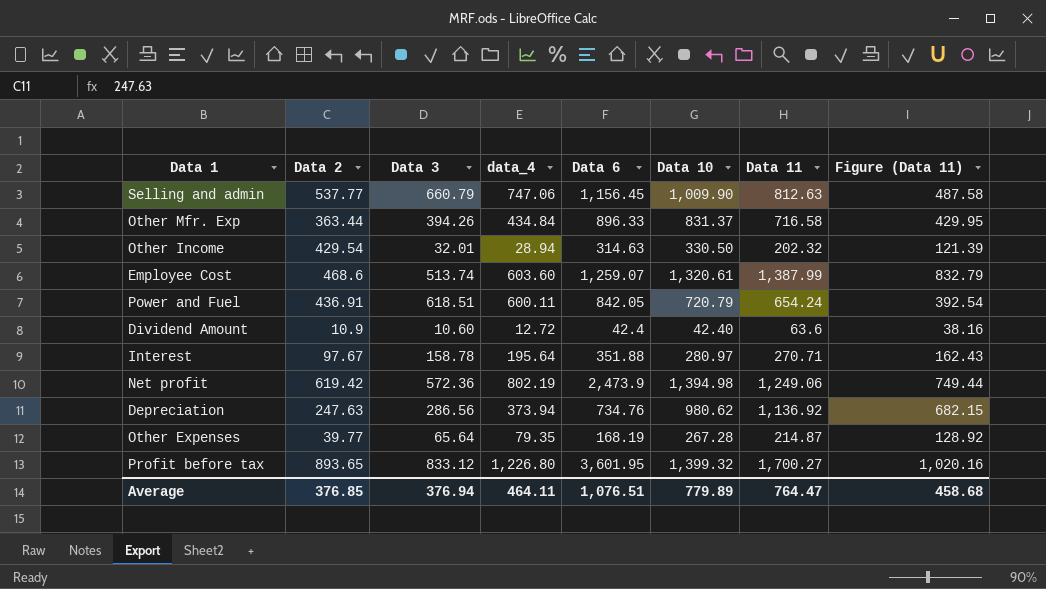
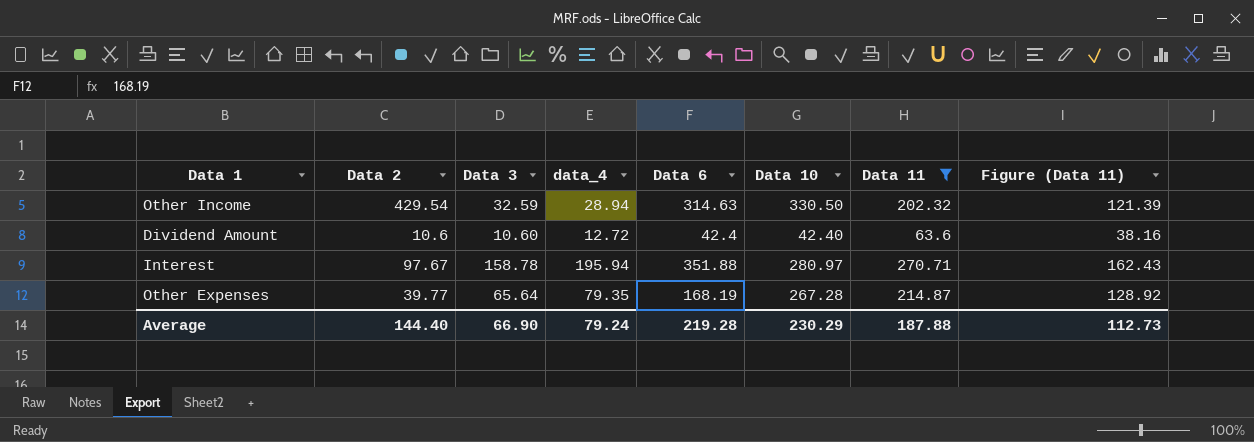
filter: none -> Data 11 <= 270.71
Other Income | Data 3: 32.01 -> 32.59
Dividend Amount | Data 2: 10.9 -> 10.6
Interest | data_4: 195.64 -> 195.94
Average | Data 2: 376.85 -> 144.40
Average | Data 3: 376.94 -> 66.90
Average | data_4: 464.11 -> 79.24
Average | Data 6: 1,076.51 -> 219.28
Average | Data 10: 779.89 -> 230.29
Average | Data 11: 764.47 -> 187.88
Average | Figure (Data 11): 458.68 -> 112.73

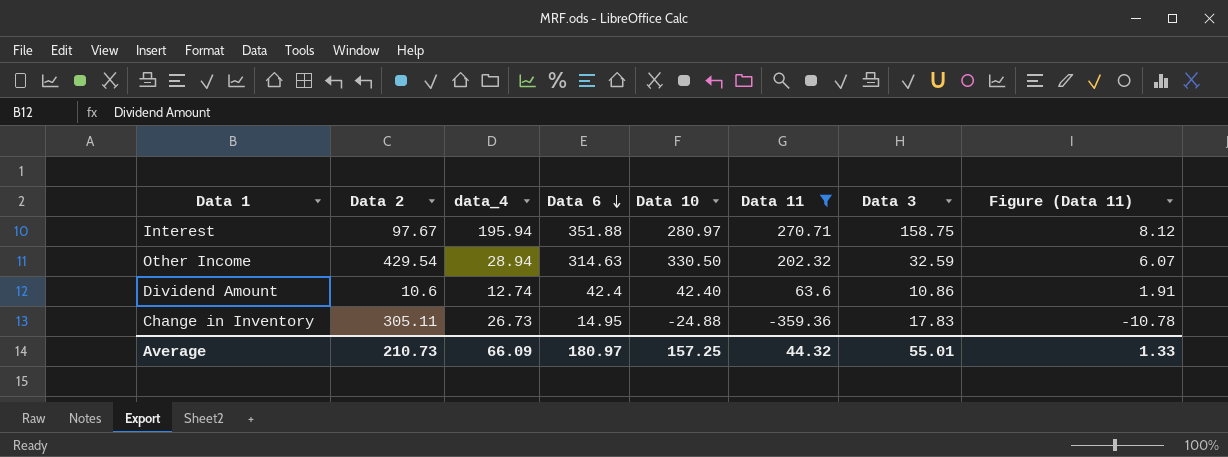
row order: none -> Data 6 descending
column Data 3 | position: 3 -> 7
column Figure (Data 11) | formula: [Data 11] * 0.6 -> [Data 11] * 0.03
row Other Expenses: 39.77 | 65.64 | 79.35 | 168.19 | 267.28 | 214.87 | 128.92 -> none
Interest | Data 3: 158.78 -> 158.75
Dividend Amount | data_4: 12.72 -> 12.74
Dividend Amount | Data 3: 10.60 -> 10.86
row Change in Inventory: none -> 305.11 | 26.73 | 14.95 | -24.88 | -359.36 | 17.83 | -10.78
Average | Data 2: 144.40 -> 210.73
Average | data_4: 79.24 -> 66.09
Average | Data 6: 219.28 -> 180.97
Average | Data 10: 230.29 -> 157.25
Average | Data 11: 187.88 -> 44.32
Average | Data 3: 66.90 -> 55.01
Average | Figure (Data 11): 112.73 -> 1.33

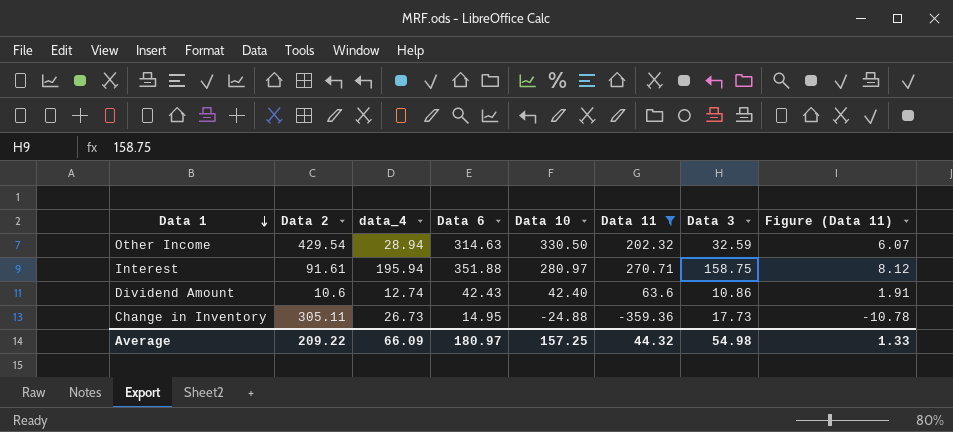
row order: Data 6 descending -> Data 1 descending
Interest | Data 2: 97.67 -> 91.61
Dividend Amount | Data 6: 42.4 -> 42.43
Change in Inventory | Data 3: 17.83 -> 17.73
Average | Data 2: 210.73 -> 209.22
Average | Data 3: 55.01 -> 54.98

